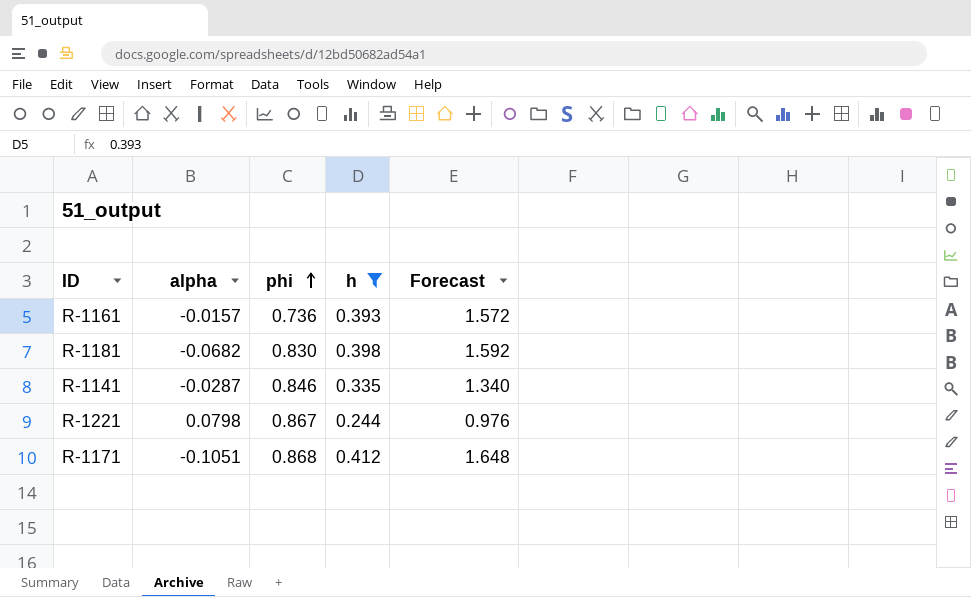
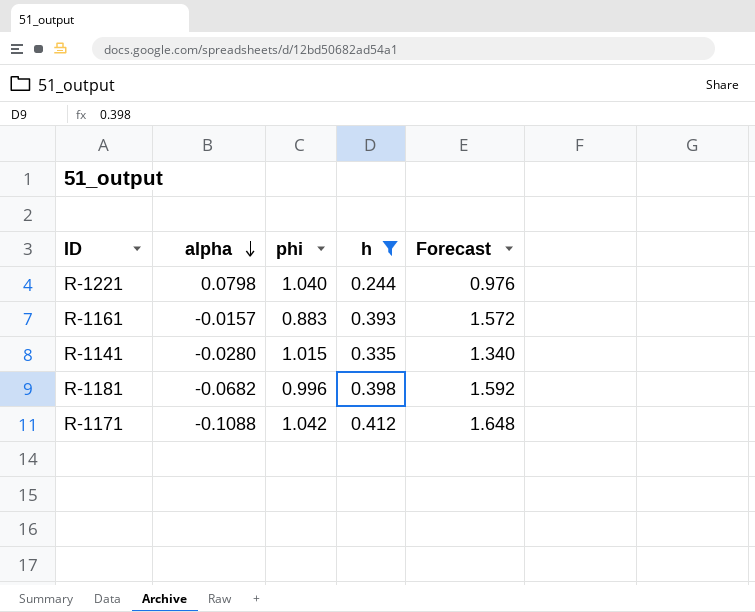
row order: phi ascending -> alpha descending
R-1221 | phi: 0.867 -> 1.040
R-1161 | phi: 0.736 -> 0.883
R-1141 | alpha: -0.0287 -> -0.0280
R-1141 | phi: 0.846 -> 1.015
R-1181 | phi: 0.830 -> 0.996
R-1171 | alpha: -0.1051 -> -0.1088
R-1171 | phi: 0.868 -> 1.042

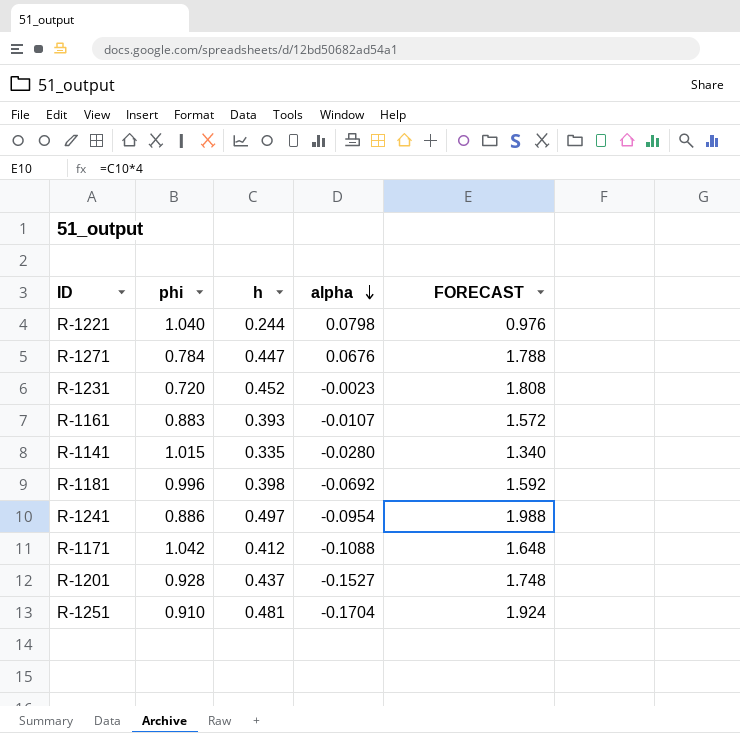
filter: h <= 0.412 -> none
column alpha | position: 2 -> 4
column name: Forecast -> FORECAST
R-1161 | alpha: -0.0157 -> -0.0107
R-1181 | alpha: -0.0682 -> -0.0692

